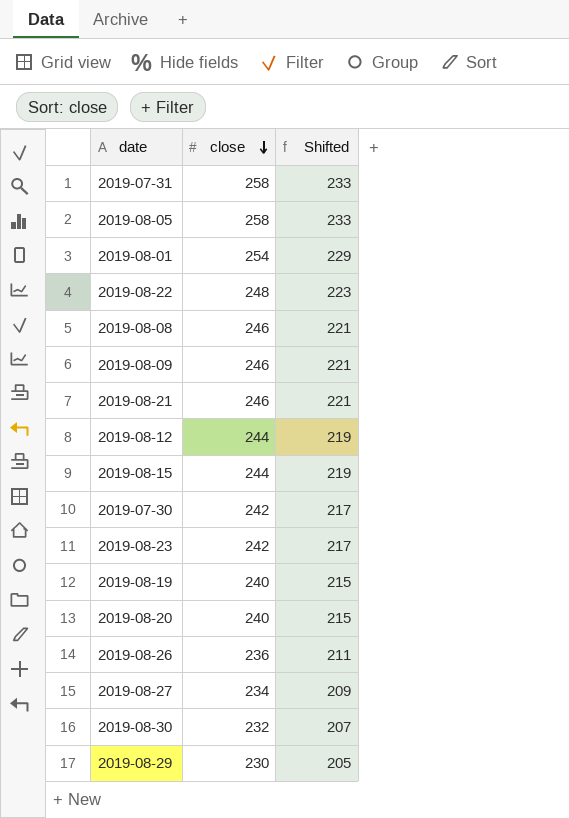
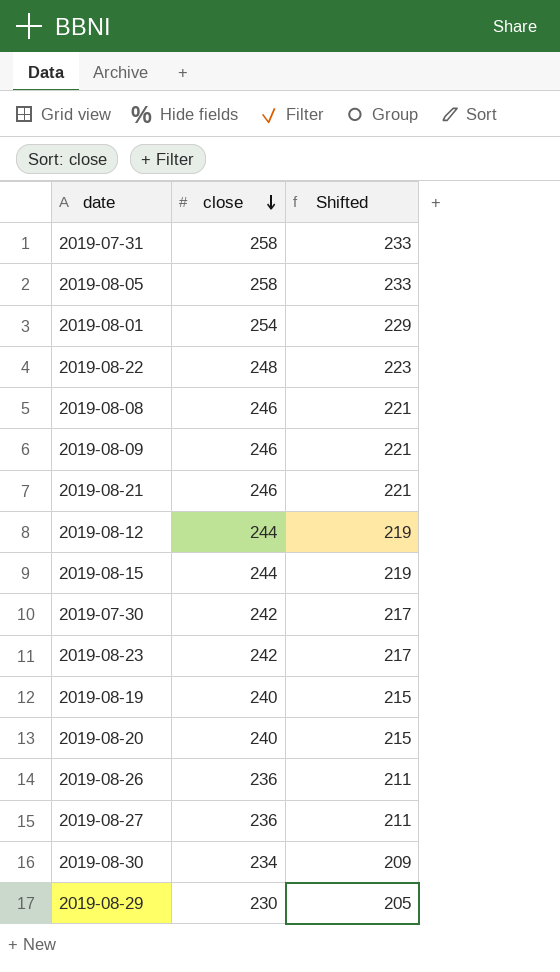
2019-08-27 | close: 234 -> 236
2019-08-27 | Shifted: 209 -> 211
2019-08-30 | close: 232 -> 234
2019-08-30 | Shifted: 207 -> 209

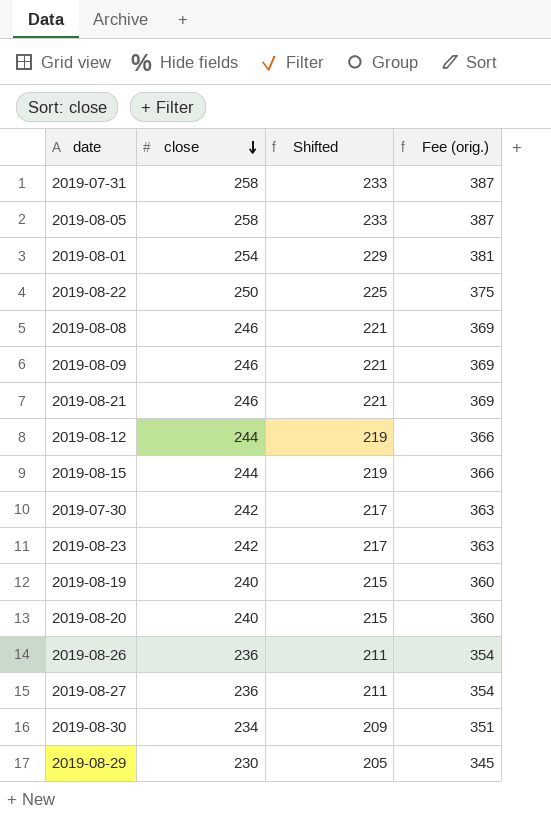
column Fee (orig.) | formula: none -> [close] * 1.5
2019-08-22 | close: 248 -> 250
2019-08-22 | Shifted: 223 -> 225

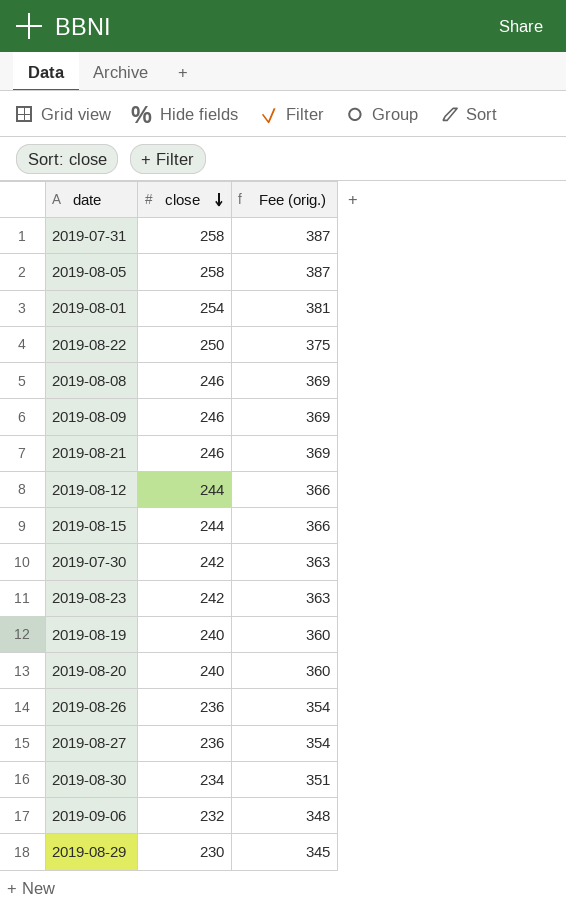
column Shifted | formula: [close] - 25 -> none
row 2019-09-06: none -> 232 | 348

